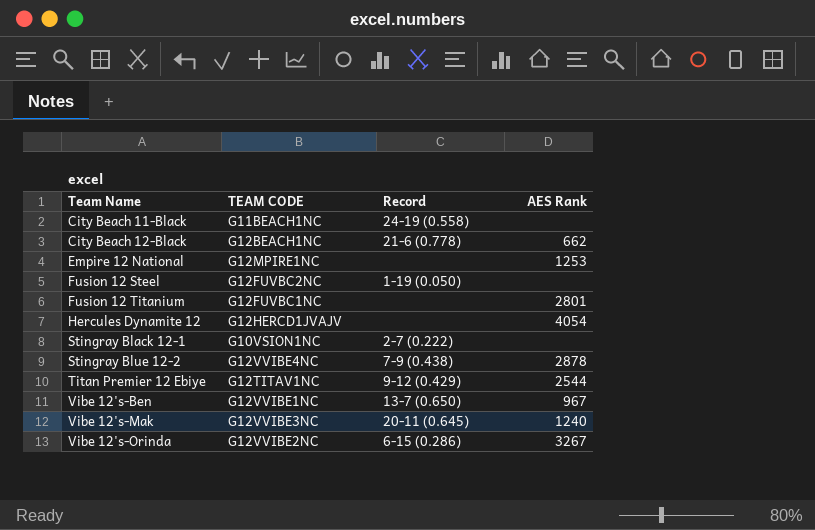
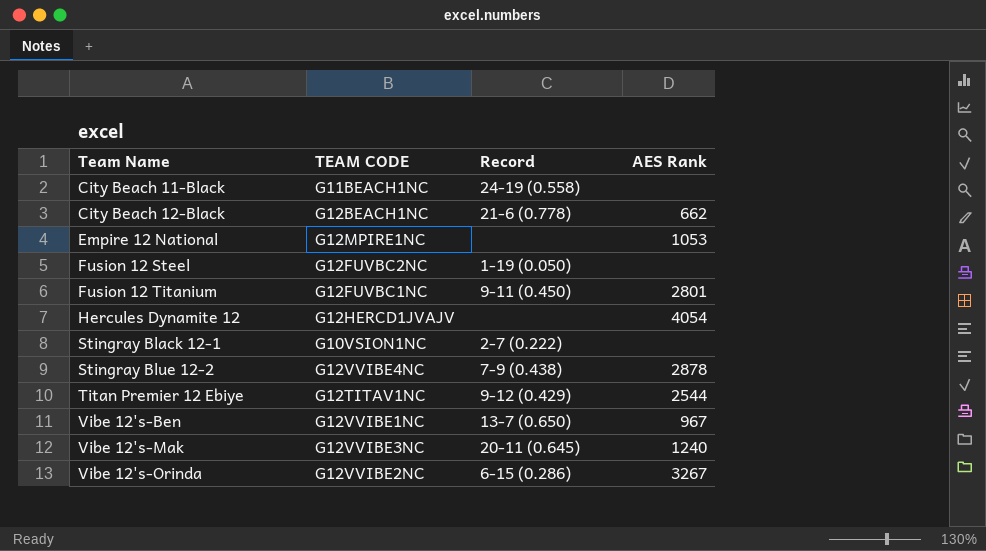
Empire 12 National | AES Rank: 1253 -> 1053
Fusion 12 Titanium | Record: none -> 9-11 (0.450)

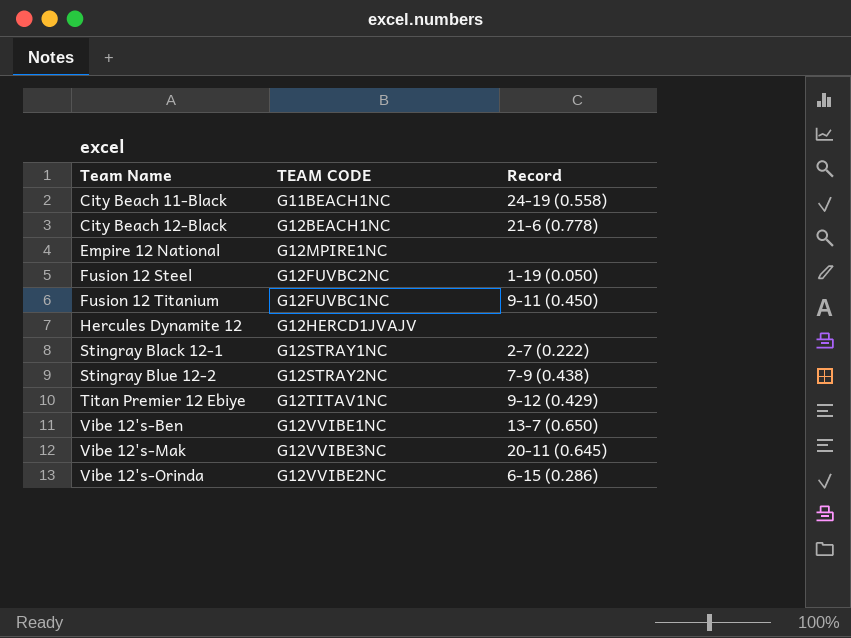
column AES Rank | position: 4 -> none
Stingray Black 12-1 | TEAM CODE: G10VSION1NC -> G12STRAY1NC
Stingray Blue 12-2 | TEAM CODE: G12VVIBE4NC -> G12STRAY2NC

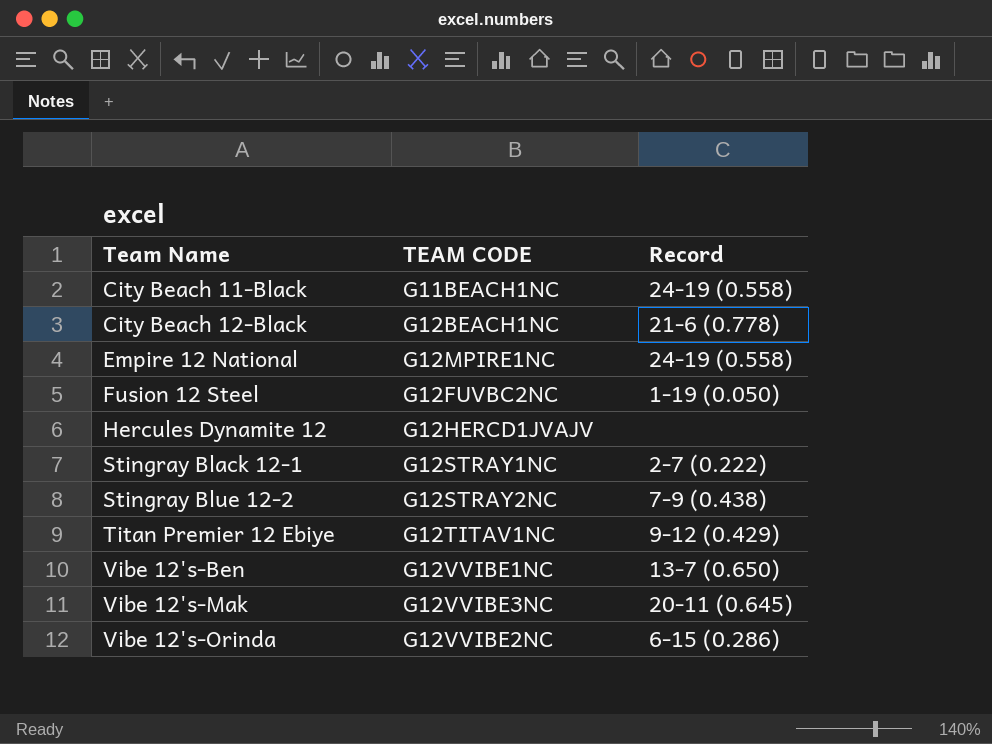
row Fusion 12 Titanium: G12FUVBC1NC | 9-11 (0.450) -> none
Empire 12 National | Record: none -> 24-19 (0.558)

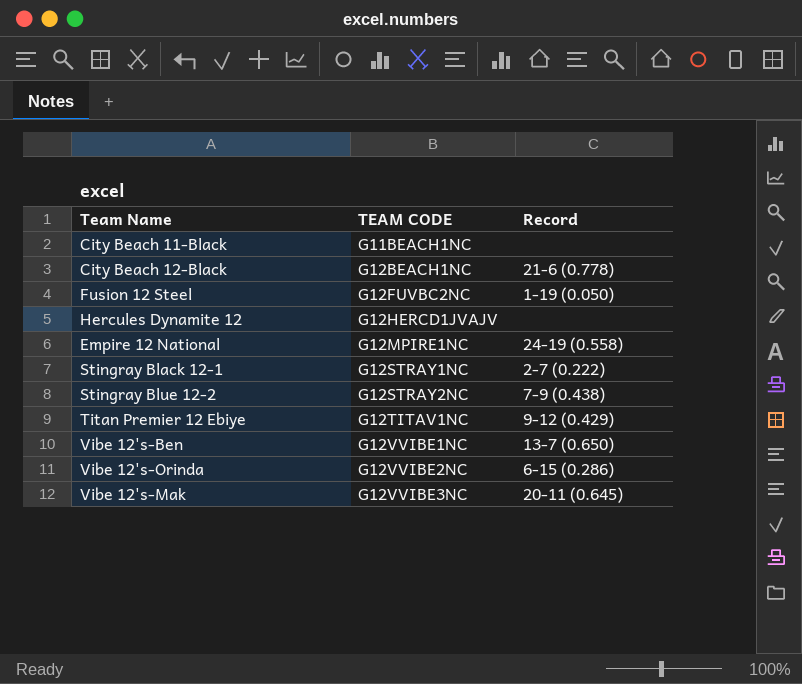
row order: Team Name ascending -> TEAM CODE ascending
City Beach 11-Black | Record: 24-19 (0.558) -> none

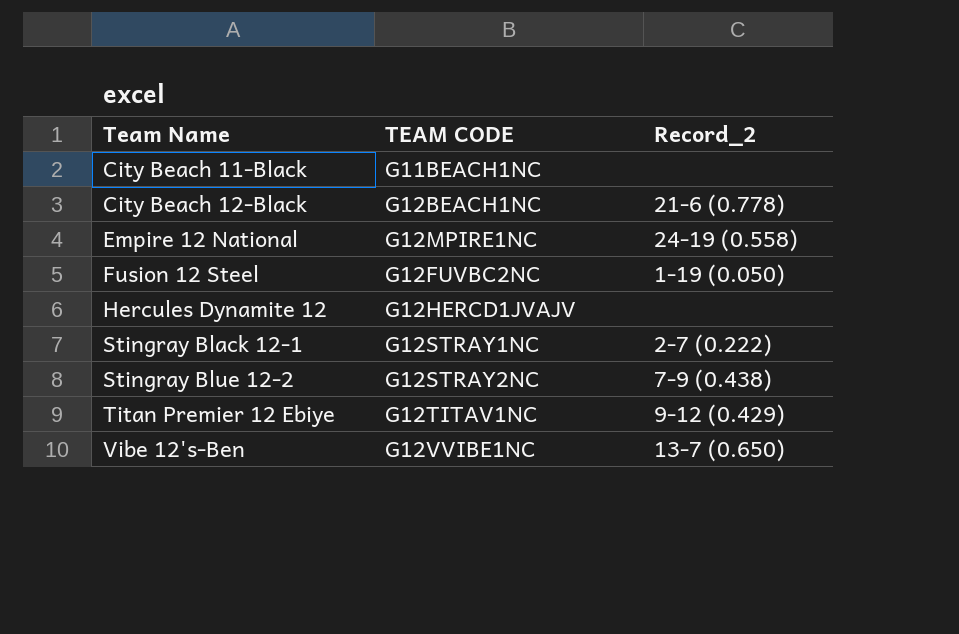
row order: TEAM CODE ascending -> Team Name ascending
column name: Record -> Record_2
row Vibe 12's-Orinda: G12VVIBE2NC | 6-15 (0.286) -> none
row Vibe 12's-Mak: G12VVIBE3NC | 20-11 (0.645) -> none

